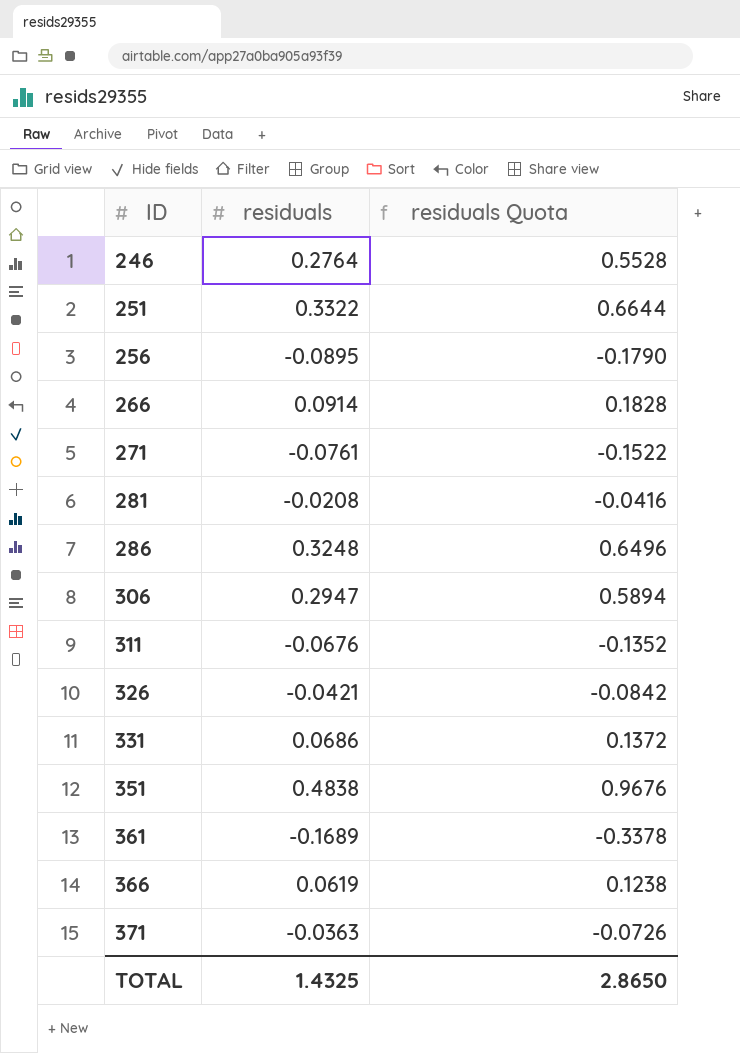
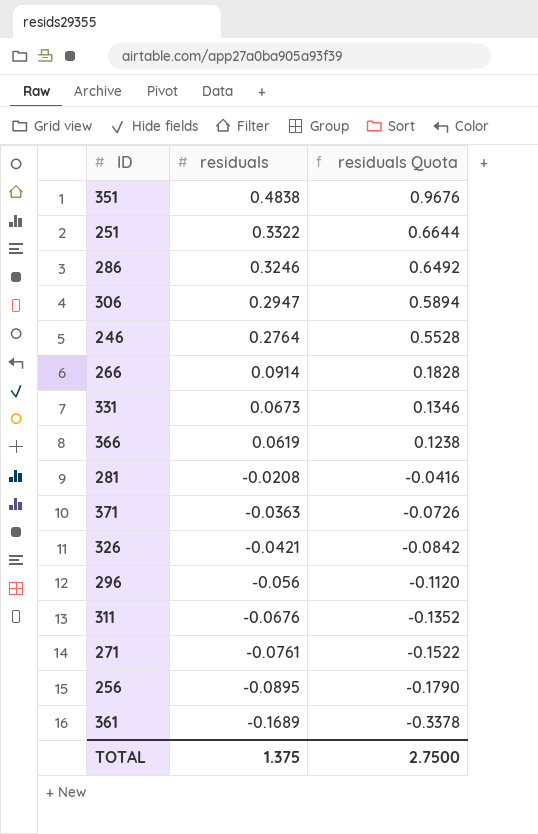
row order: ID ascending -> residuals descending
286 | residuals: 0.3248 -> 0.3246
286 | residuals Quota: 0.6496 -> 0.6492
331 | residuals: 0.0686 -> 0.0673
331 | residuals Quota: 0.1372 -> 0.1346
row 296: none -> -0.056 | -0.1120
TOTAL | residuals: 1.4325 -> 1.375
TOTAL | residuals Quota: 2.8650 -> 2.7500

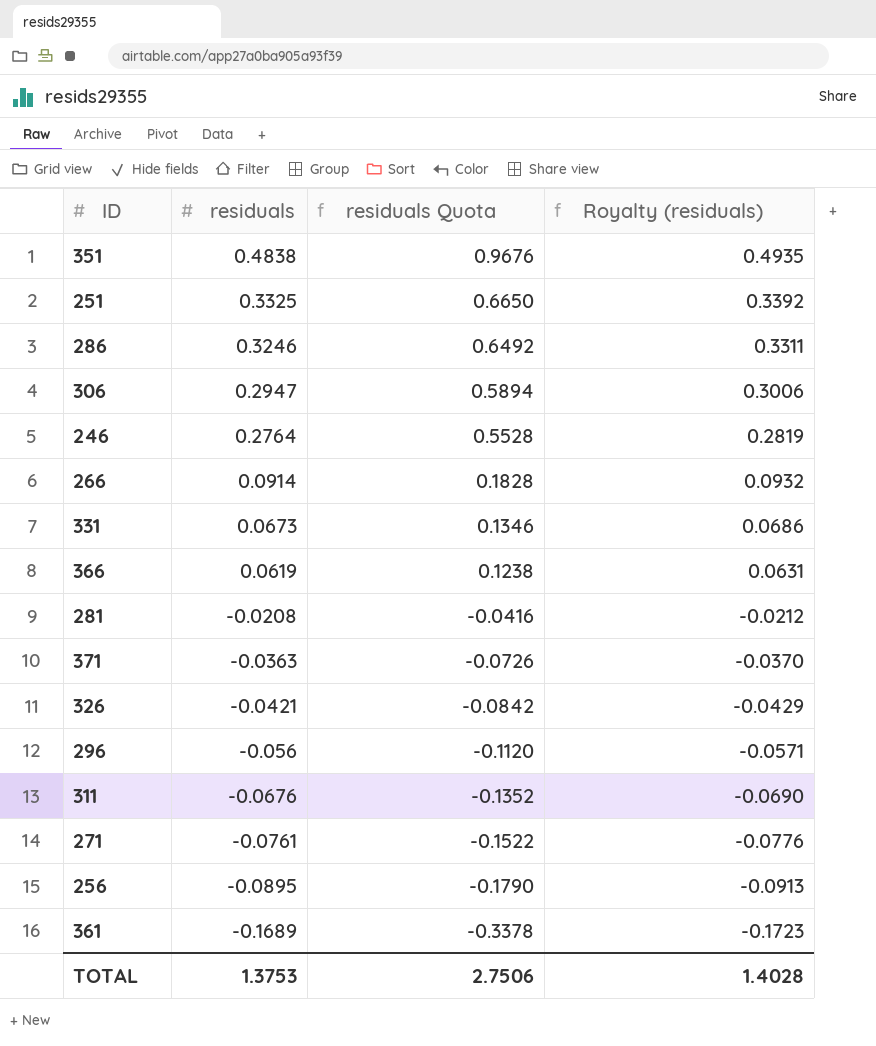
column Royalty (residuals) | formula: none -> [residuals] * 1.02
251 | residuals: 0.3322 -> 0.3325
251 | residuals Quota: 0.6644 -> 0.6650
TOTAL | residuals: 1.375 -> 1.3753
TOTAL | residuals Quota: 2.7500 -> 2.7506

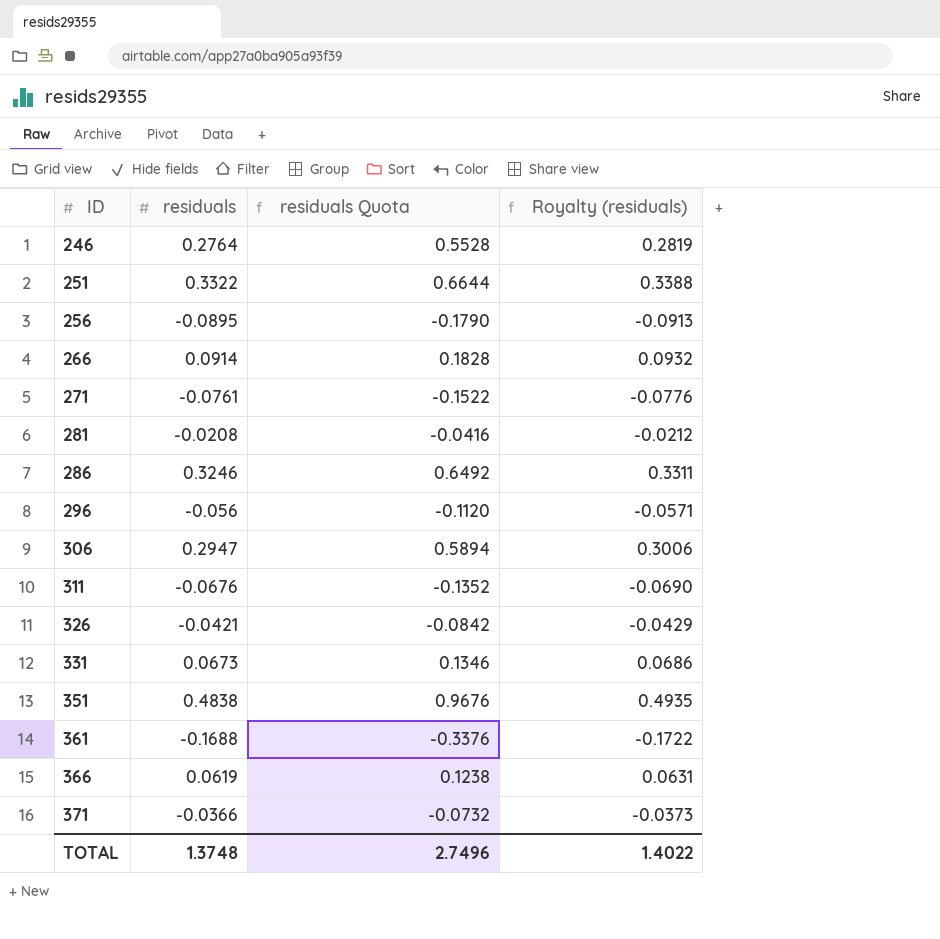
row order: residuals descending -> ID ascending
251 | residuals: 0.3325 -> 0.3322
251 | residuals Quota: 0.6650 -> 0.6644
251 | Royalty (residuals): 0.3392 -> 0.3388
361 | residuals: -0.1689 -> -0.1688
361 | residuals Quota: -0.3378 -> -0.3376
361 | Royalty (residuals): -0.1723 -> -0.1722
371 | residuals: -0.0363 -> -0.0366
371 | residuals Quota: -0.0726 -> -0.0732
371 | Royalty (residuals): -0.0370 -> -0.0373
TOTAL | residuals: 1.3753 -> 1.3748
TOTAL | residuals Quota: 2.7506 -> 2.7496
TOTAL | Royalty (residuals): 1.4028 -> 1.4022

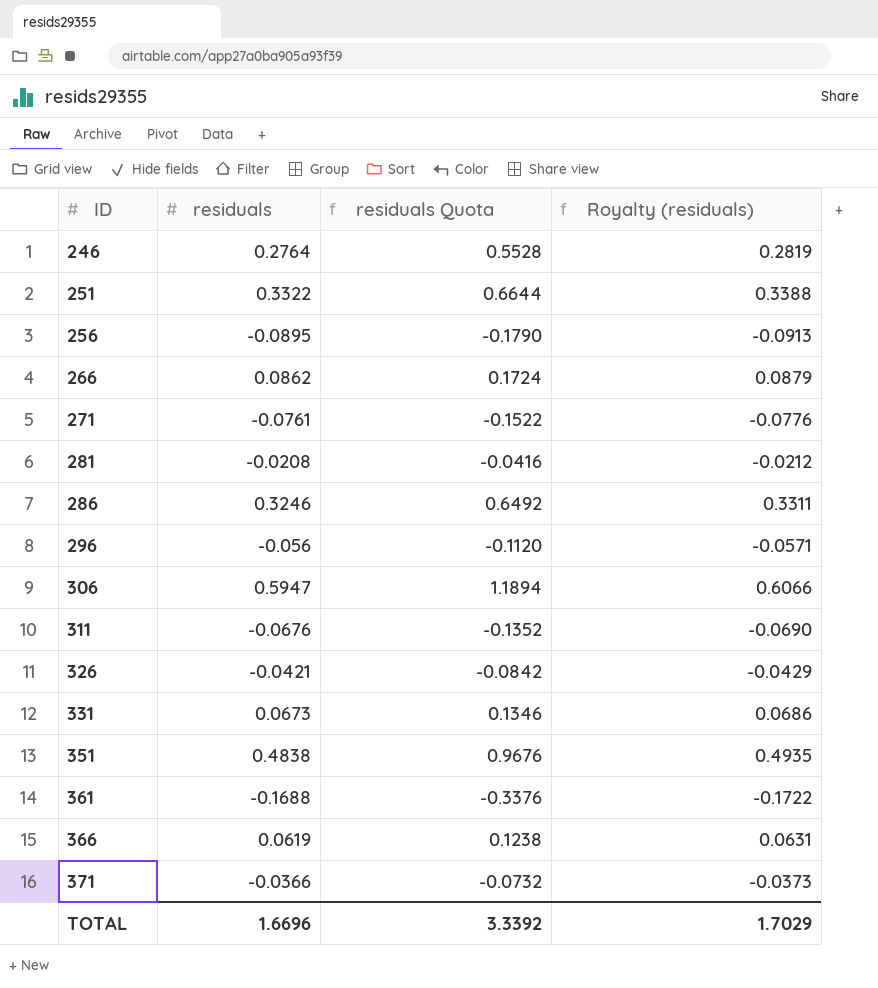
266 | residuals: 0.0914 -> 0.0862
266 | residuals Quota: 0.1828 -> 0.1724
266 | Royalty (residuals): 0.0932 -> 0.0879
306 | residuals: 0.2947 -> 0.5947
306 | residuals Quota: 0.5894 -> 1.1894
306 | Royalty (residuals): 0.3006 -> 0.6066
TOTAL | residuals: 1.3748 -> 1.6696
TOTAL | residuals Quota: 2.7496 -> 3.3392
TOTAL | Royalty (residuals): 1.4022 -> 1.7029

